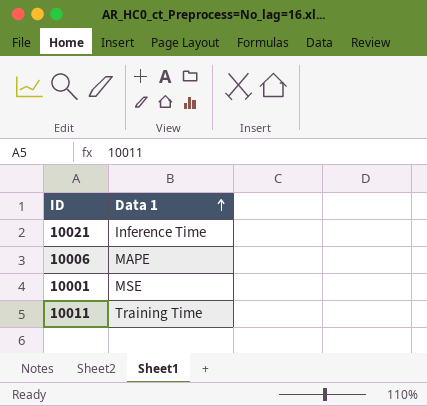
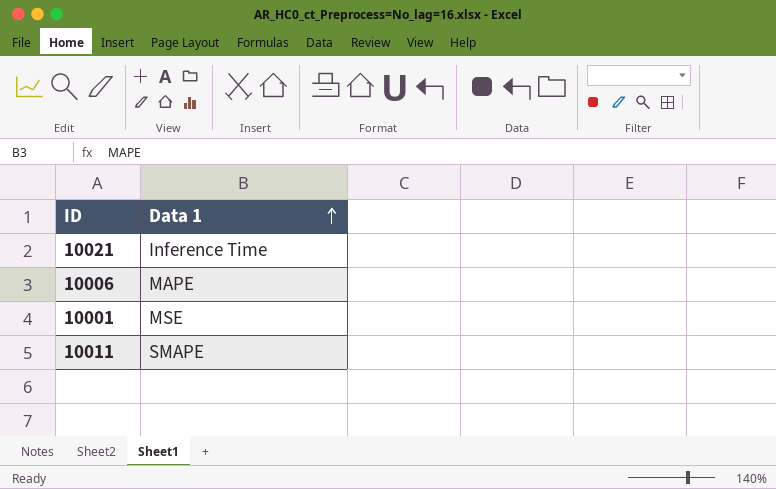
10011 | Data 1: Training Time -> SMAPE

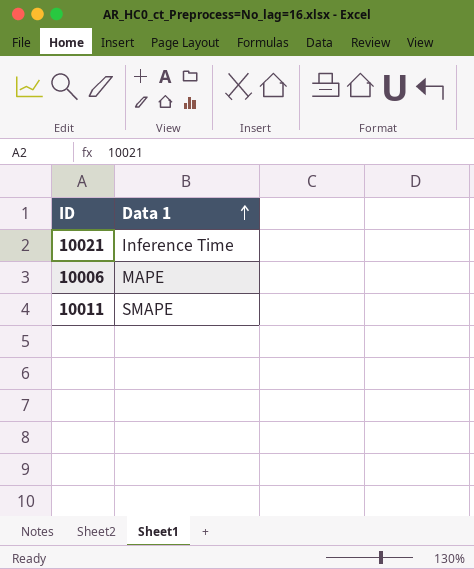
row 10001: MSE -> none

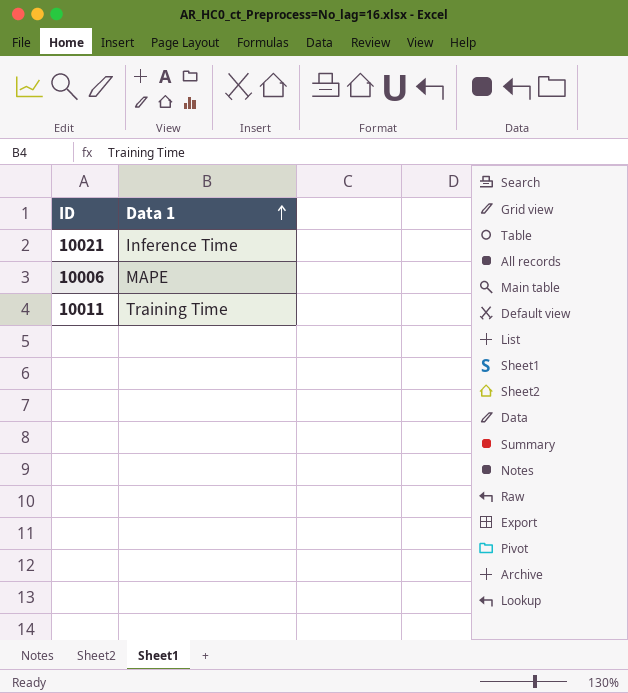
10011 | Data 1: SMAPE -> Training Time

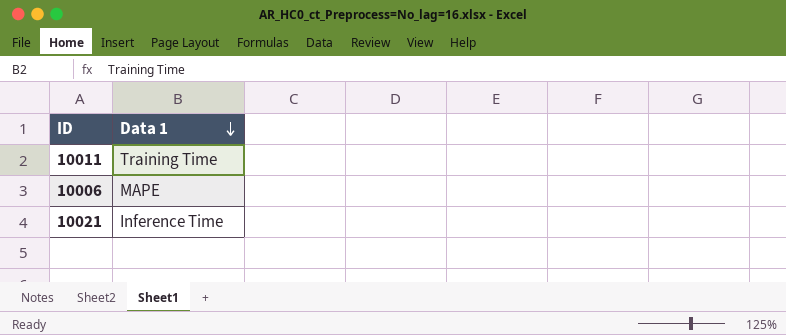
row order: Data 1 ascending -> Data 1 descending

